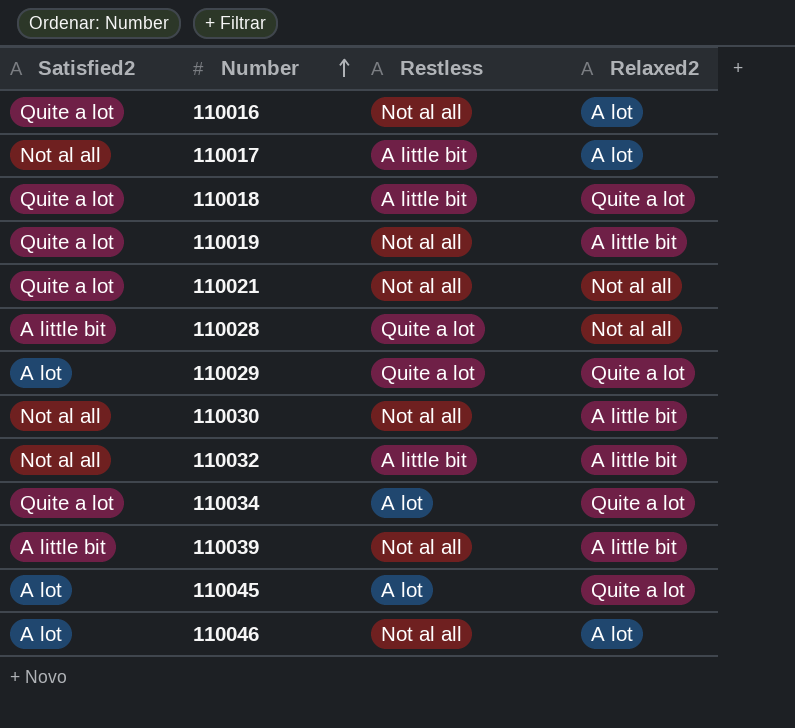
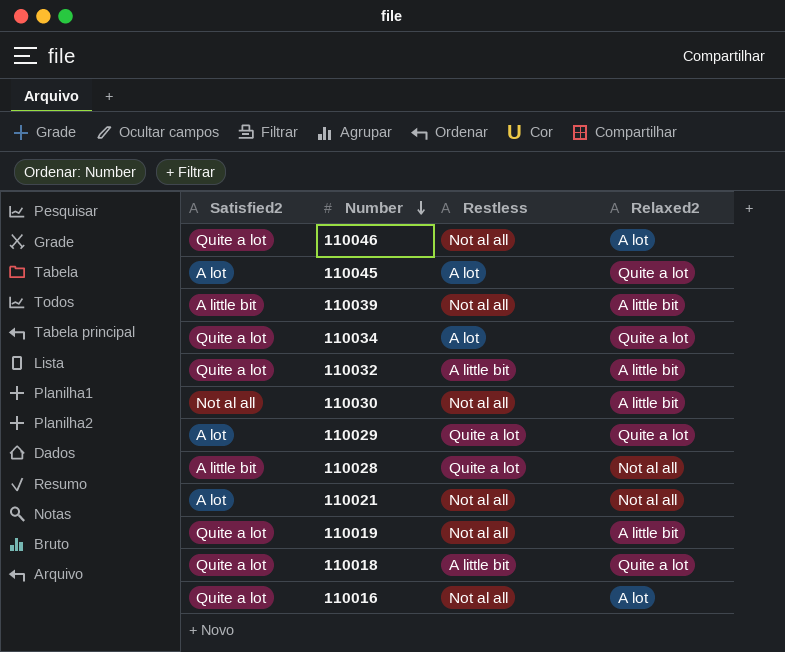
row order: Number ascending -> Number descending
row 110017: Not al all | A little bit | A lot -> none
110046 | Satisfied2: A lot -> Quite a lot
110032 | Satisfied2: Not al all -> Quite a lot
110021 | Satisfied2: Quite a lot -> A lot

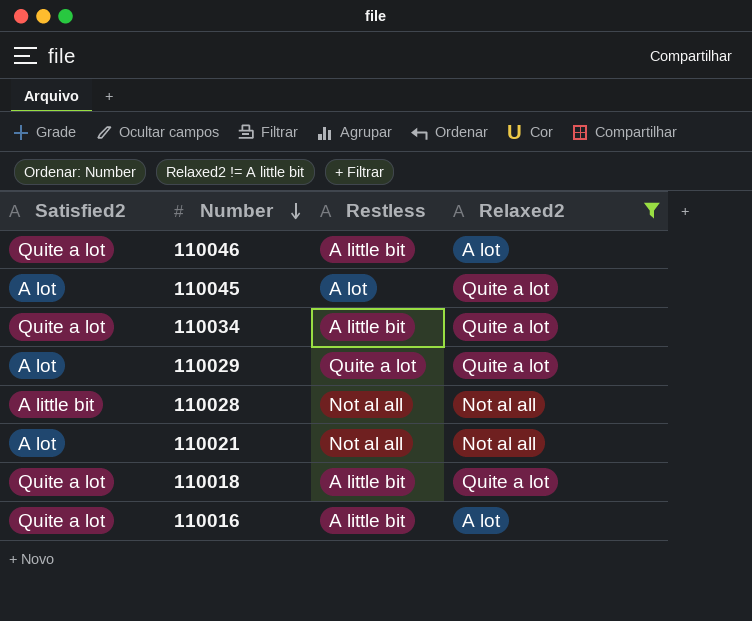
filter: none -> Relaxed2 != A little bit
110046 | Restless: Not al all -> A little bit
110034 | Restless: A lot -> A little bit
110028 | Restless: Quite a lot -> Not al all
110016 | Restless: Not al all -> A little bit

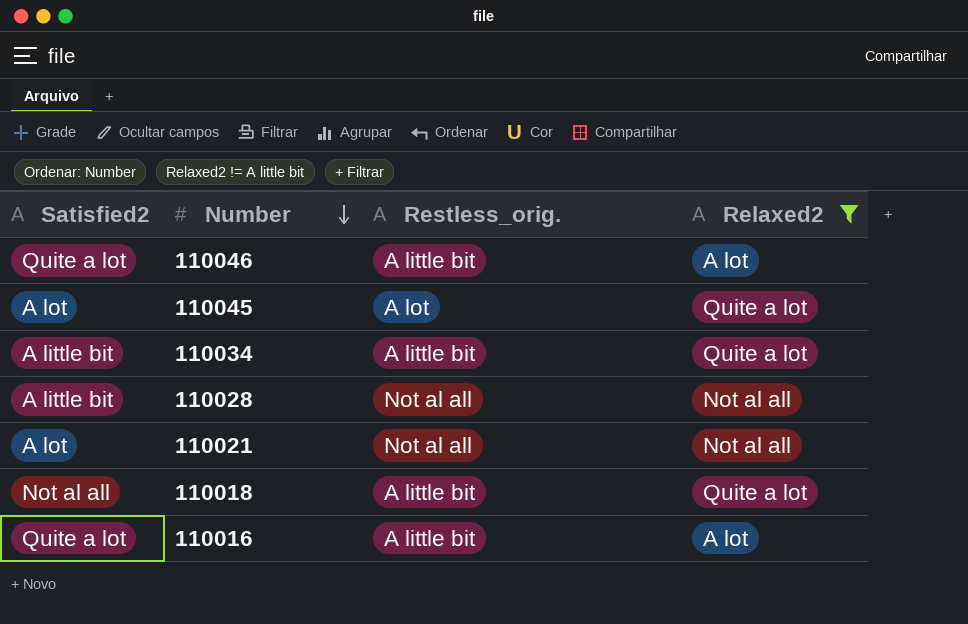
column name: Restless -> Restless_orig.
row 110029: A lot | Quite a lot | Quite a lot -> none
110034 | Satisfied2: Quite a lot -> A little bit
110018 | Satisfied2: Quite a lot -> Not al all

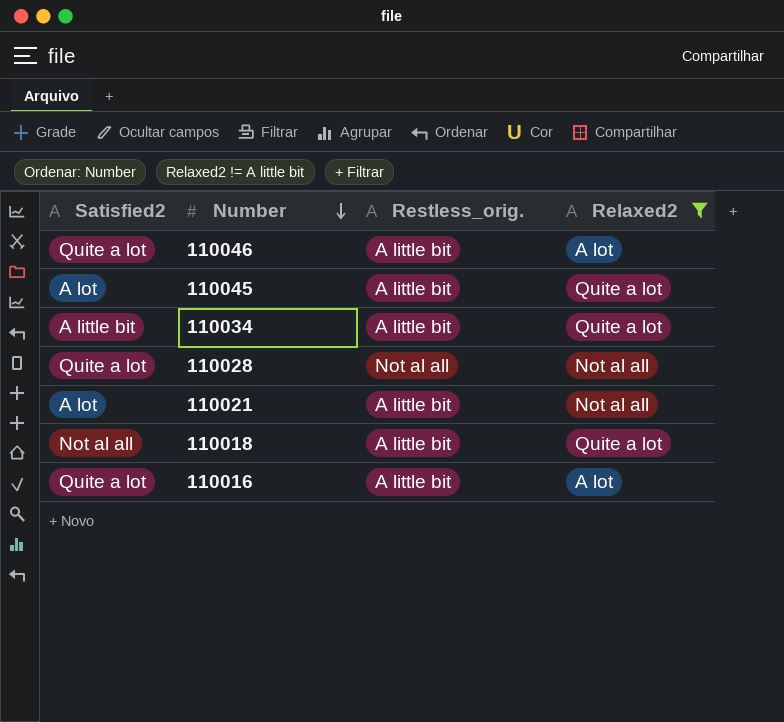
110045 | Restless_orig.: A lot -> A little bit
110028 | Satisfied2: A little bit -> Quite a lot
110021 | Restless_orig.: Not al all -> A little bit

